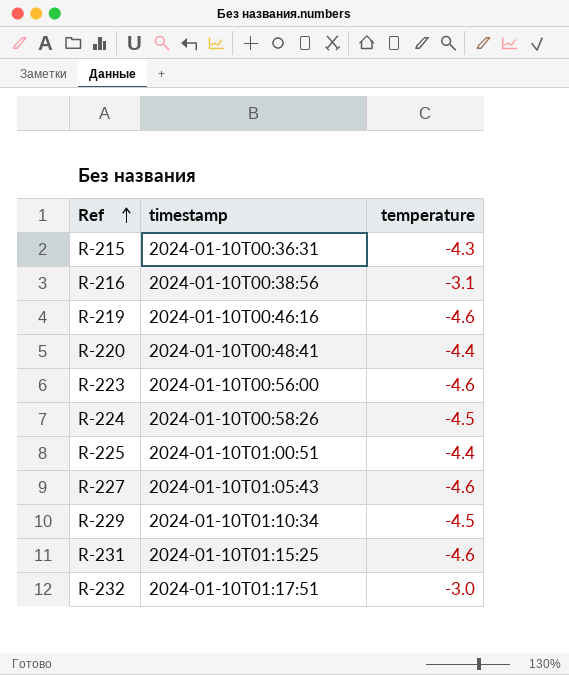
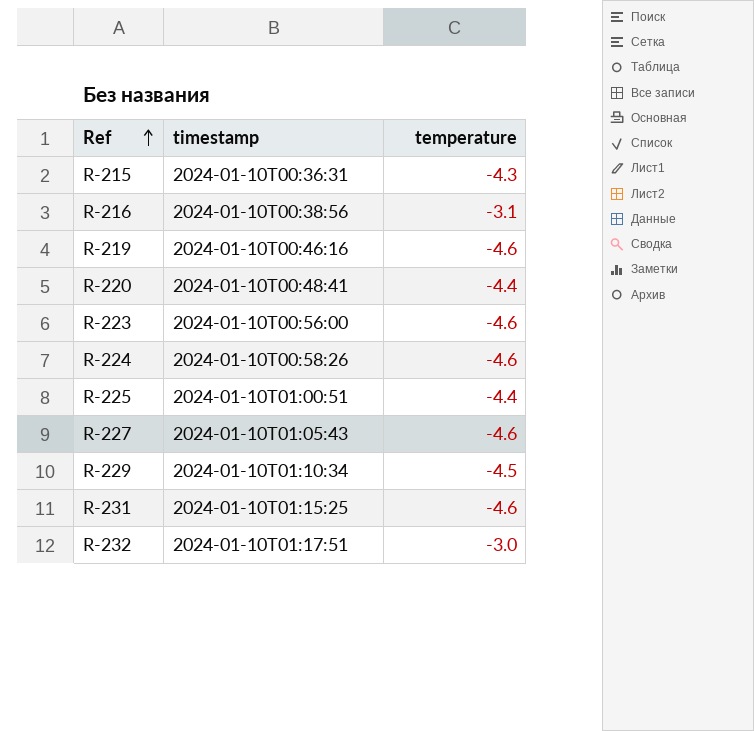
R-224 | temperature: -4.5 -> -4.6

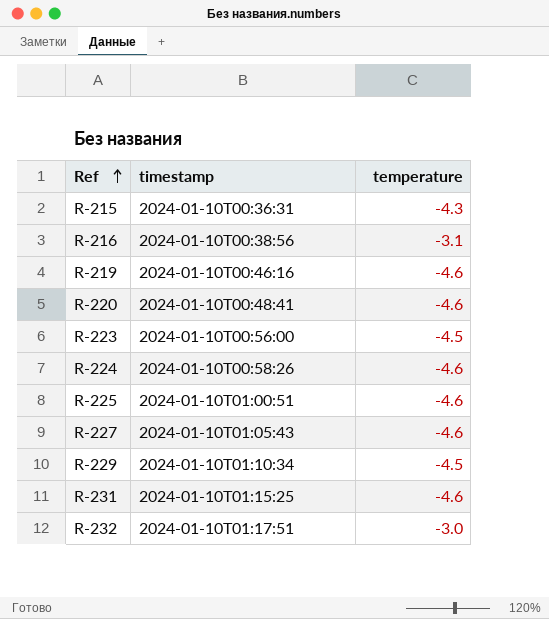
R-220 | temperature: -4.4 -> -4.6
R-223 | temperature: -4.6 -> -4.5
R-225 | temperature: -4.4 -> -4.6

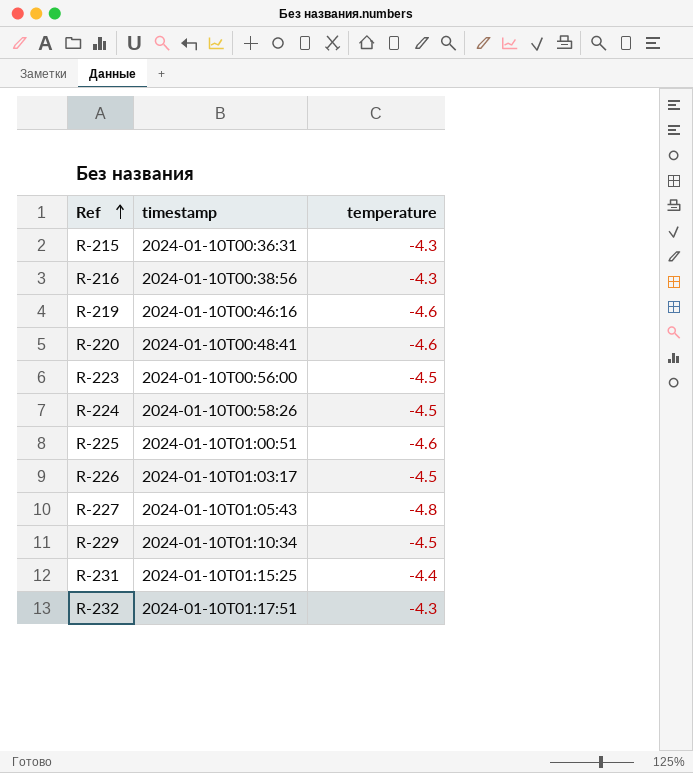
R-216 | temperature: -3.1 -> -4.3
R-224 | temperature: -4.6 -> -4.5
row R-226: none -> 2024-01-10T01:03:17 | -4.5
R-227 | temperature: -4.6 -> -4.8
R-231 | temperature: -4.6 -> -4.4
R-232 | temperature: -3.0 -> -4.3

